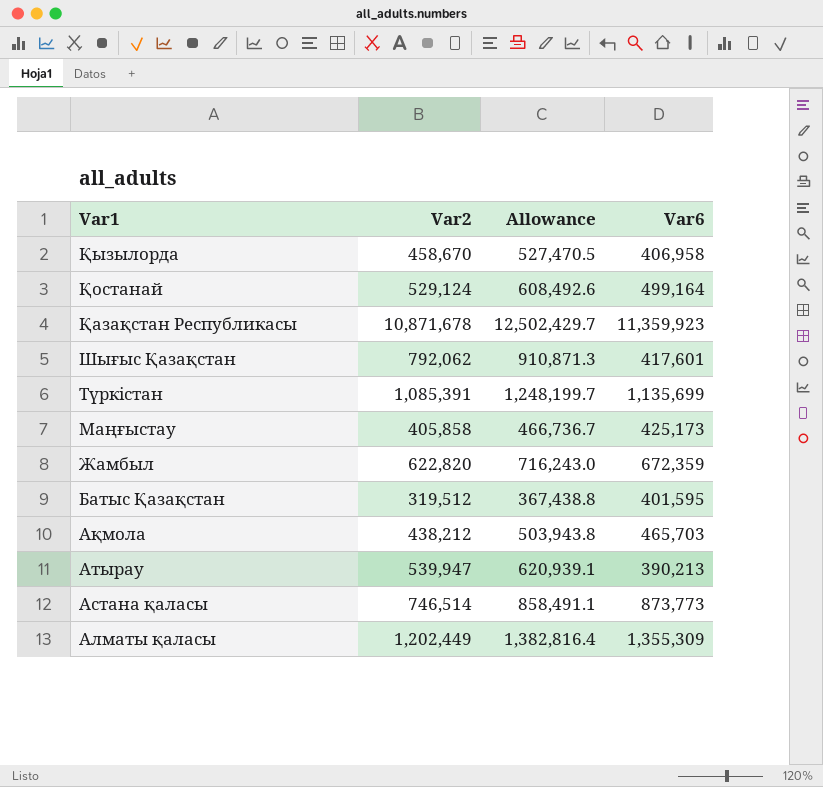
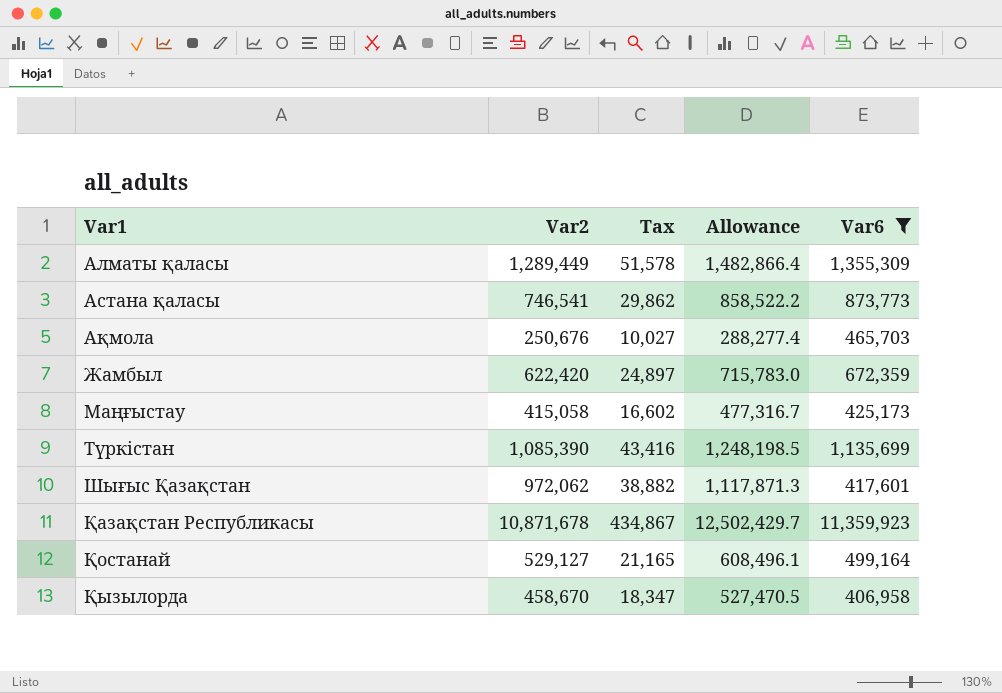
filter: none -> Var6 >= 406,958
row order: Var1 descending -> Var1 ascending
column Tax | formula: none -> [Var2] * 0.04
Алматы қаласы | Var2: 1,202,449 -> 1,289,449
Алматы қаласы | Allowance: 1,382,816.4 -> 1,482,866.4
Астана қаласы | Var2: 746,514 -> 746,541
Астана қаласы | Allowance: 858,491.1 -> 858,522.2
Ақмола | Var2: 438,212 -> 250,676
Ақмола | Allowance: 503,943.8 -> 288,277.4
Жамбыл | Var2: 622,820 -> 622,420
Жамбыл | Allowance: 716,243.0 -> 715,783.0
Маңғыстау | Var2: 405,858 -> 415,058
Маңғыстау | Allowance: 466,736.7 -> 477,316.7
Түркістан | Var2: 1,085,391 -> 1,085,390
Түркістан | Allowance: 1,248,199.7 -> 1,248,198.5
Шығыс Қазақстан | Var2: 792,062 -> 972,062
Шығыс Қазақстан | Allowance: 910,871.3 -> 1,117,871.3
Қостанай | Var2: 529,124 -> 529,127
Қостанай | Allowance: 608,492.6 -> 608,496.1

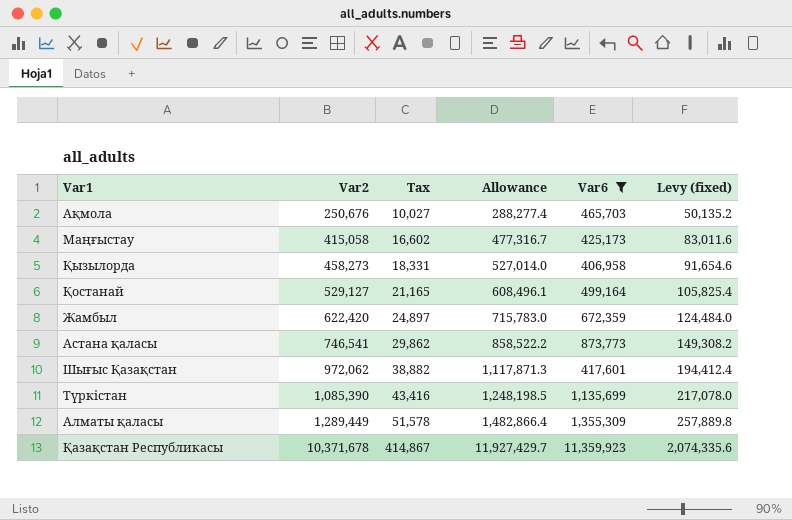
row order: Var1 ascending -> Var2 ascending
column Levy (fixed) | formula: none -> [Var2] * 0.2
Қызылорда | Var2: 458,670 -> 458,273
Қызылорда | Tax: 18,347 -> 18,331
Қызылорда | Allowance: 527,470.5 -> 527,014.0
Қазақстан Республикасы | Var2: 10,871,678 -> 10,371,678
Қазақстан Республикасы | Tax: 434,867 -> 414,867
Қазақстан Республикасы | Allowance: 12,502,429.7 -> 11,927,429.7

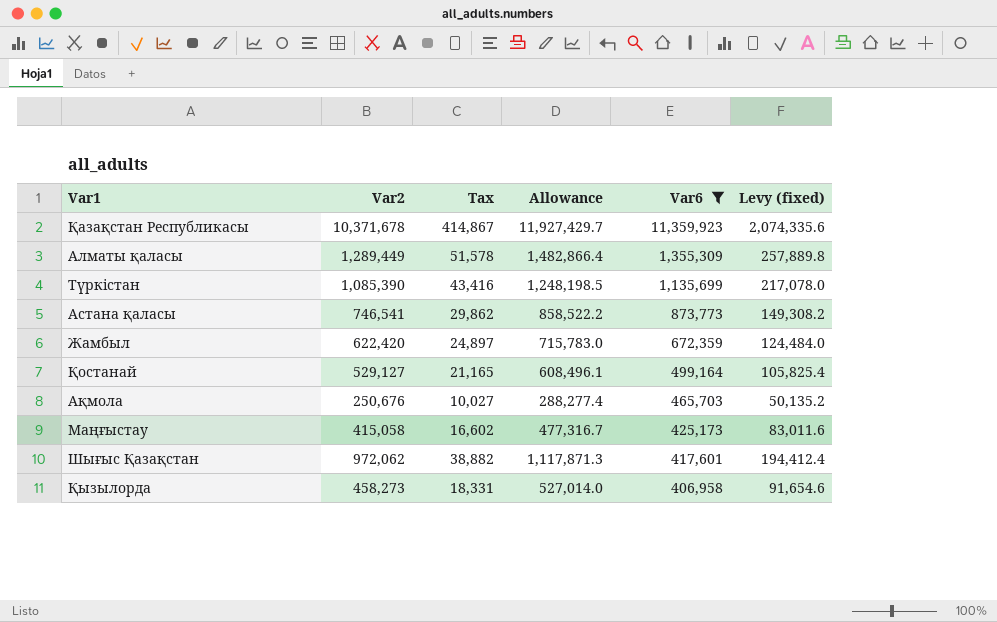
row order: Var2 ascending -> Var6 descending

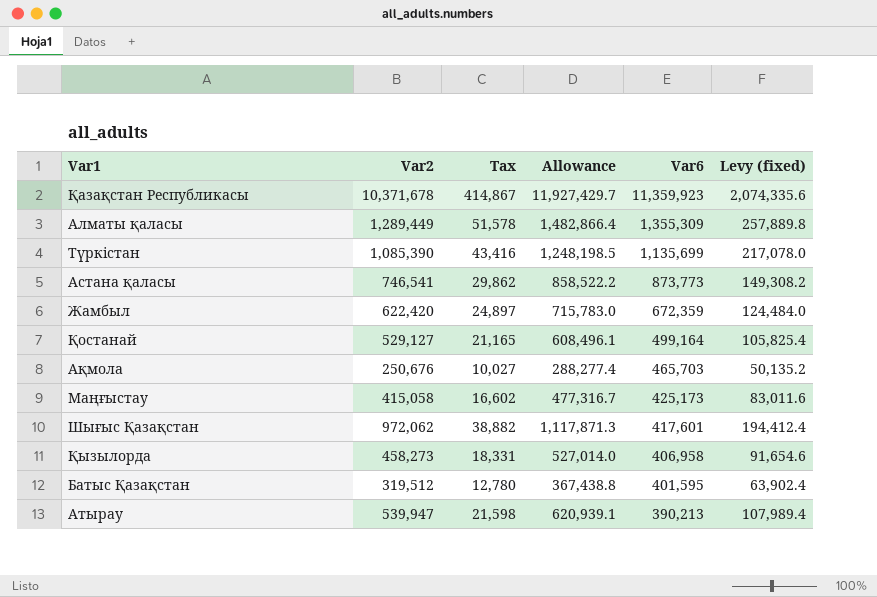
filter: Var6 >= 406,958 -> none

